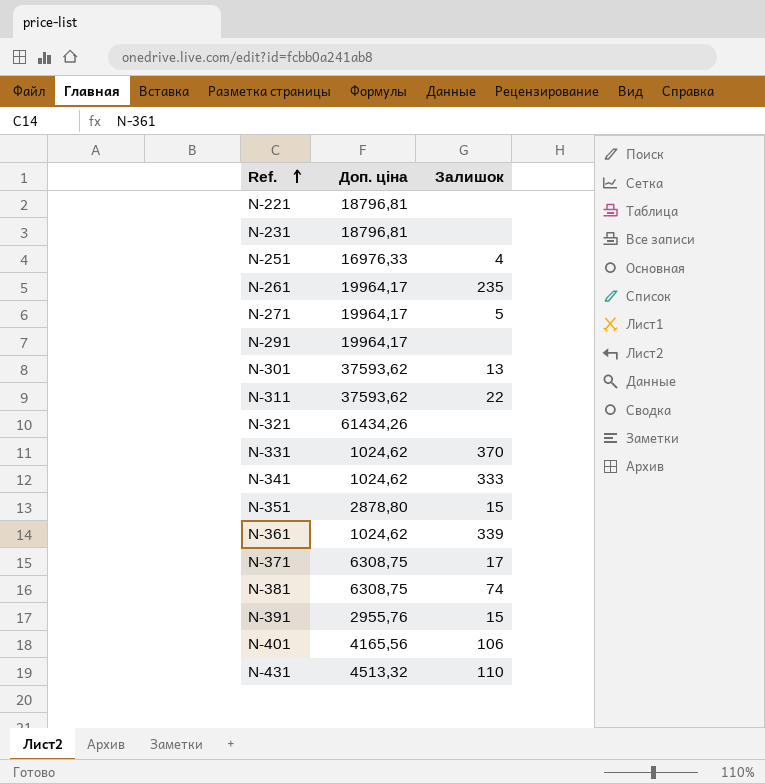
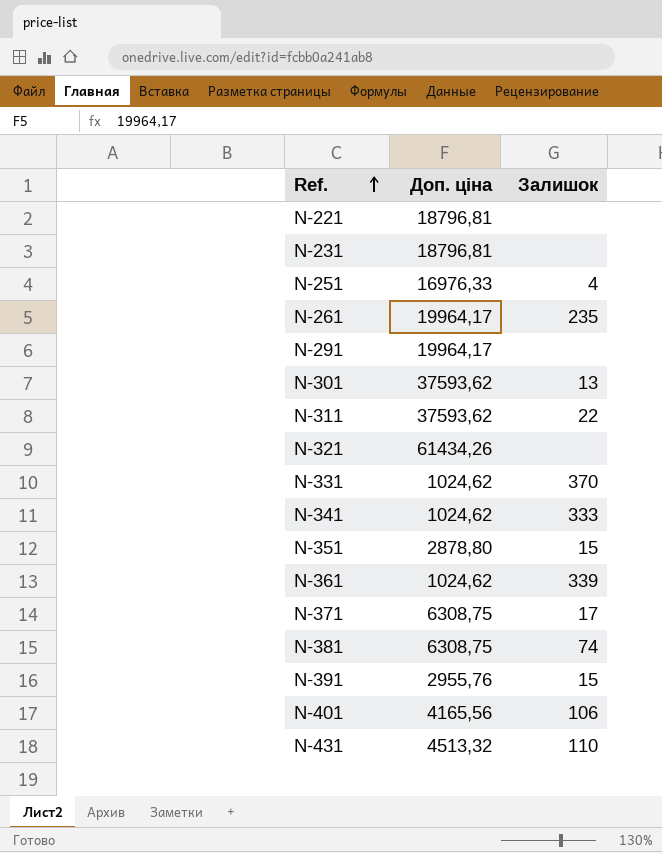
row N-271: 19964,17 | 5 -> none

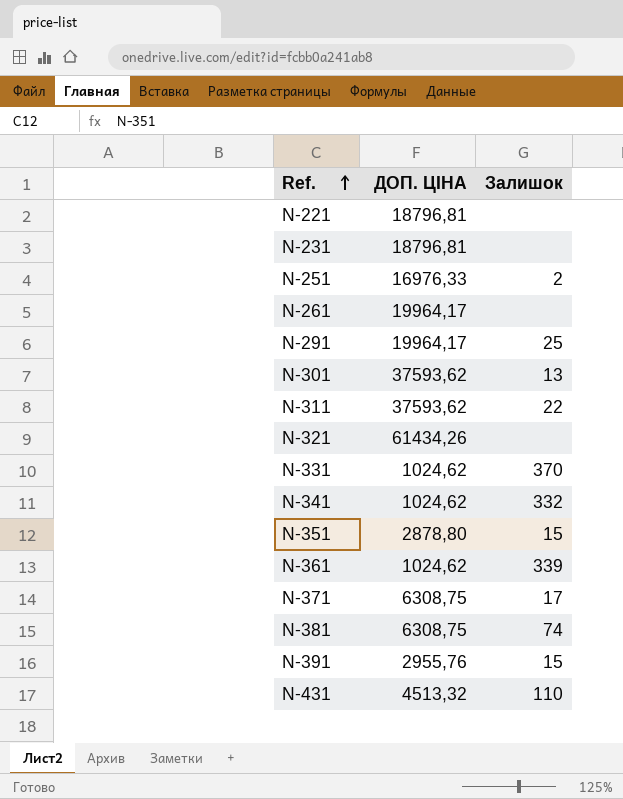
column name: Доп. ціна -> ДОП. ЦІНА
row N-401: 4165,56 | 106 -> none
N-251 | Залишок: 4 -> 2
N-261 | Залишок: 235 -> none
N-291 | Залишок: none -> 25
N-341 | Залишок: 333 -> 332

